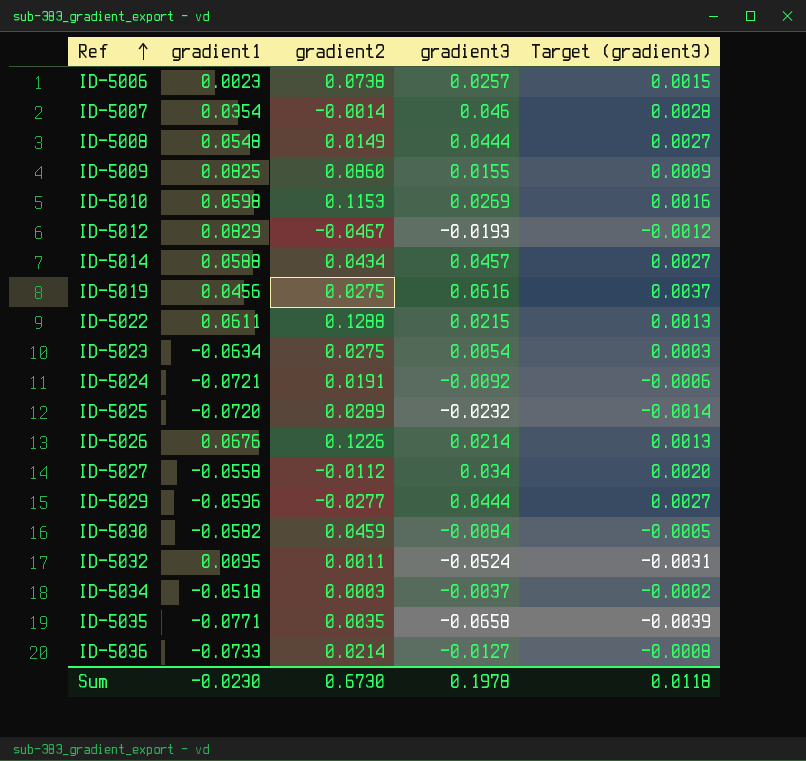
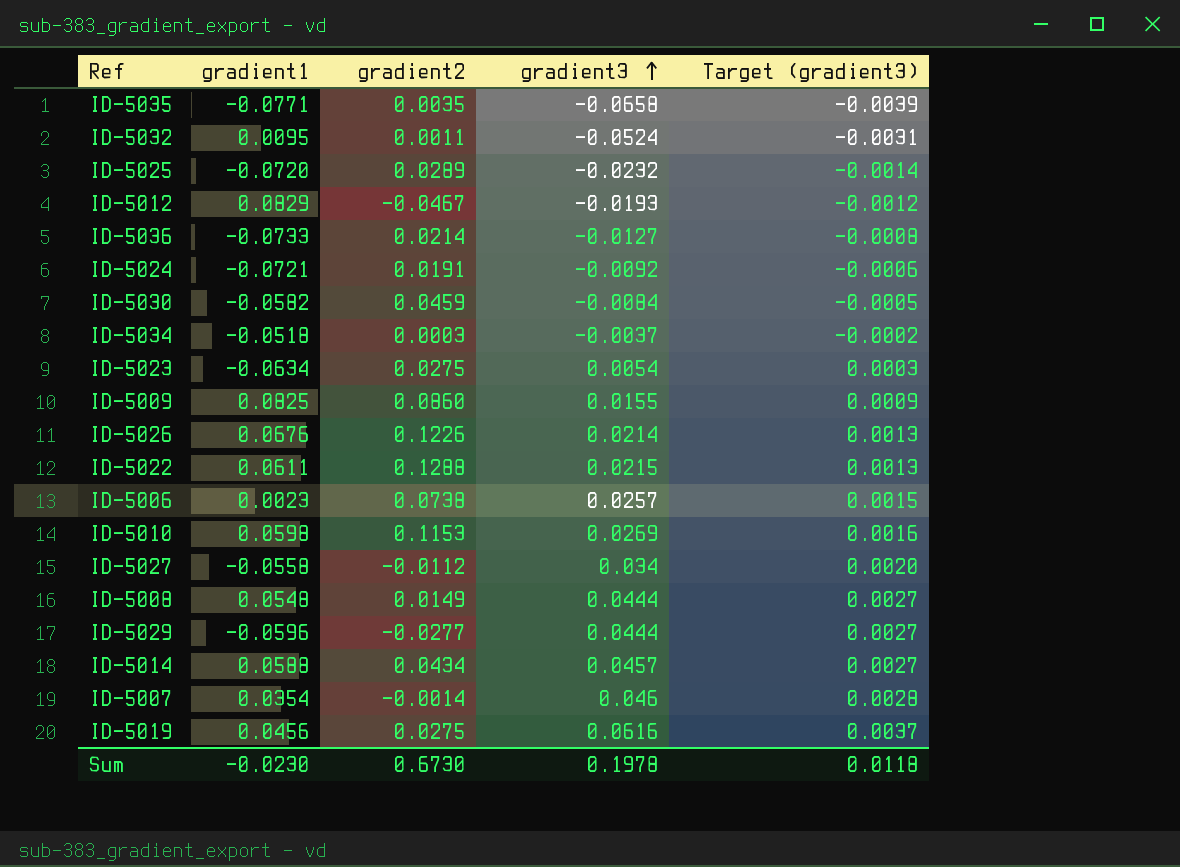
row order: Ref ascending -> gradient3 ascending

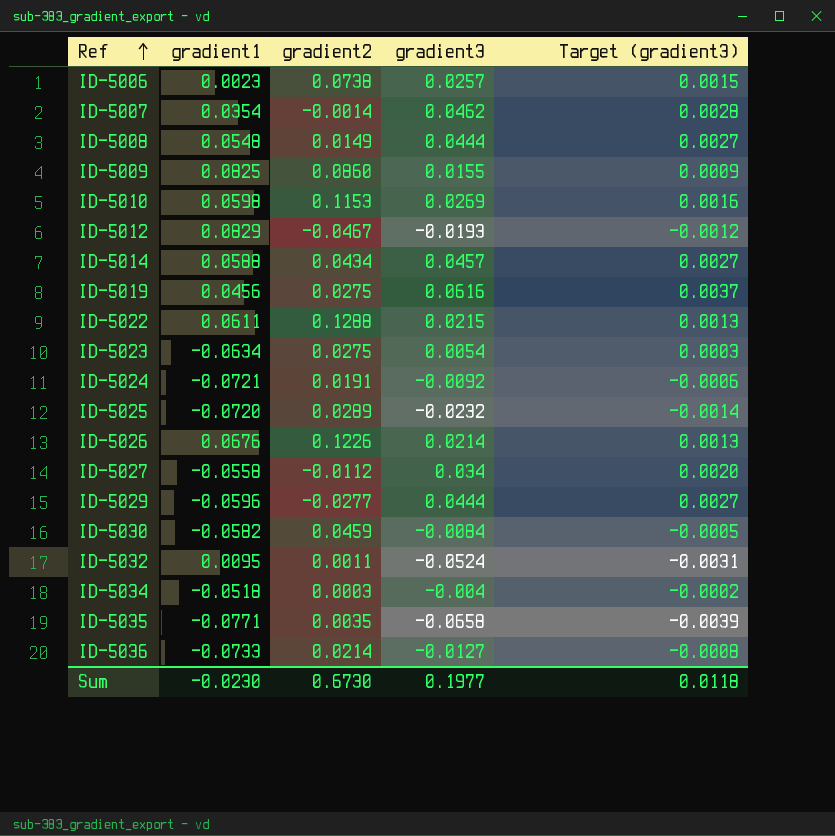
row order: gradient3 ascending -> Ref ascending
ID-5007 | gradient3: 0.046 -> 0.0462
ID-5034 | gradient3: -0.0037 -> -0.004
Sum | gradient3: 0.1978 -> 0.1977

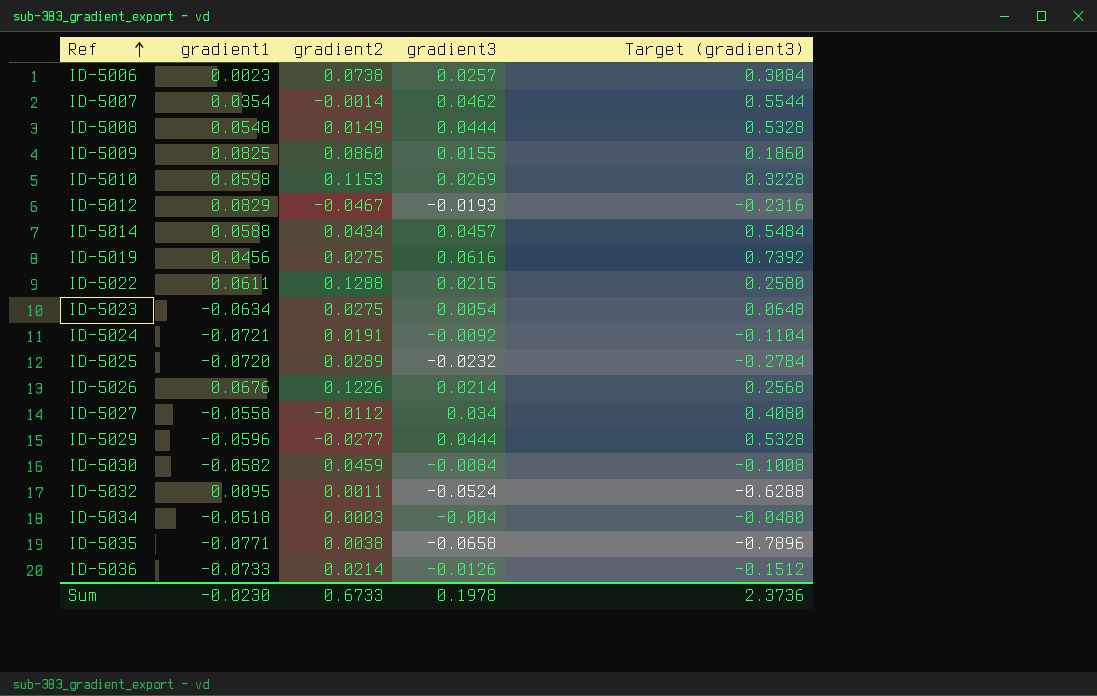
column Target (gradient3) | formula: [gradient3] * 0.06 -> [gradient3] * 12
ID-5035 | gradient2: 0.0035 -> 0.0038
ID-5036 | gradient3: -0.0127 -> -0.0126
Sum | gradient2: 0.6730 -> 0.6733
Sum | gradient3: 0.1977 -> 0.1978
Sum | Target (gradient3): 0.0118 -> 2.3736

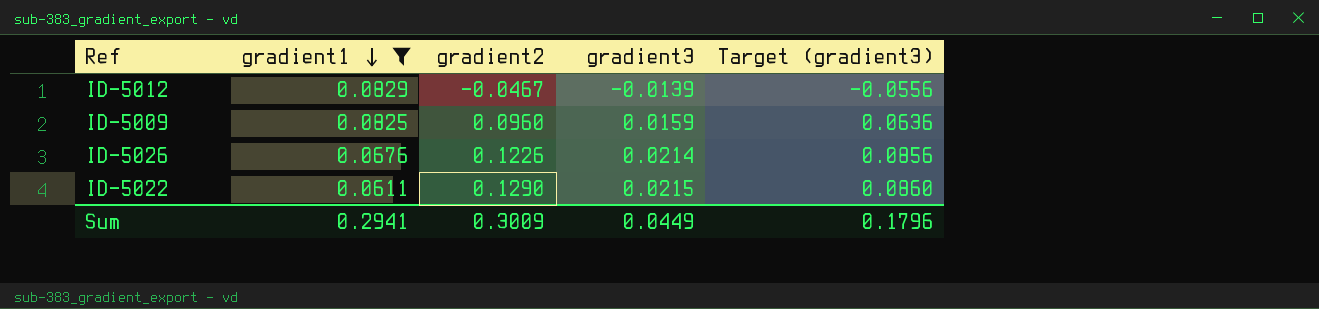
filter: none -> gradient1 >= 0.0611
row order: Ref ascending -> gradient1 descending
column Target (gradient3) | formula: [gradient3] * 12 -> [gradient3] * 4
ID-5012 | gradient3: -0.0193 -> -0.0139
ID-5009 | gradient2: 0.0860 -> 0.0960
ID-5009 | gradient3: 0.0155 -> 0.0159
ID-5022 | gradient2: 0.1288 -> 0.1290
Sum | gradient1: -0.0230 -> 0.2941
Sum | gradient2: 0.6733 -> 0.3009
Sum | gradient3: 0.1978 -> 0.0449
Sum | Target (gradient3): 2.3736 -> 0.1796

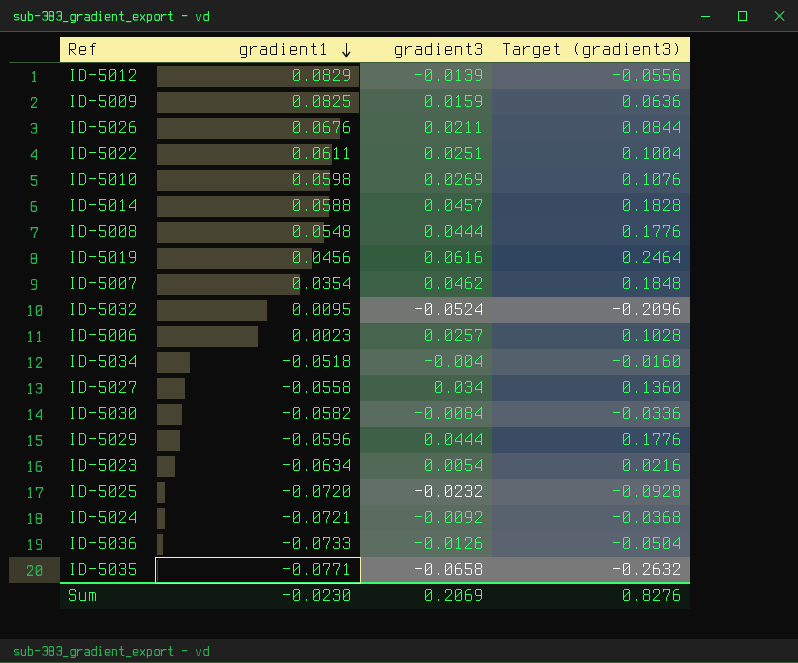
filter: gradient1 >= 0.0611 -> none
column gradient2 | position: 3 -> none
ID-5026 | gradient3: 0.0214 -> 0.0211
ID-5026 | Target (gradient3): 0.0856 -> 0.0844
ID-5022 | gradient3: 0.0215 -> 0.0251
ID-5022 | Target (gradient3): 0.0860 -> 0.1004
Sum | gradient1: 0.2941 -> -0.0230
Sum | gradient3: 0.0449 -> 0.2069
Sum | Target (gradient3): 0.1796 -> 0.8276

